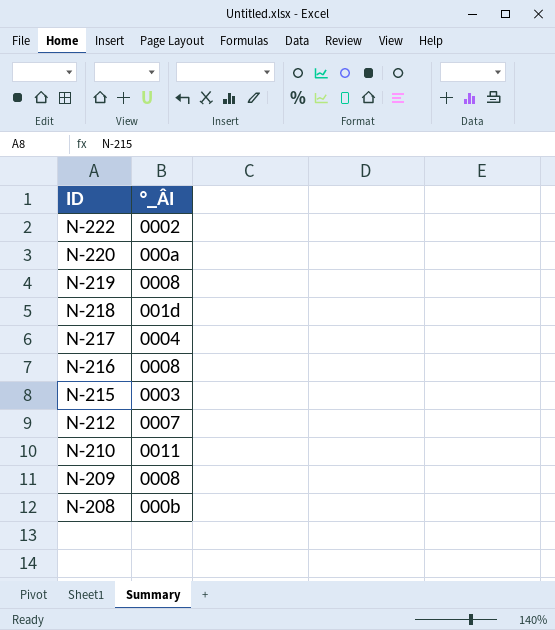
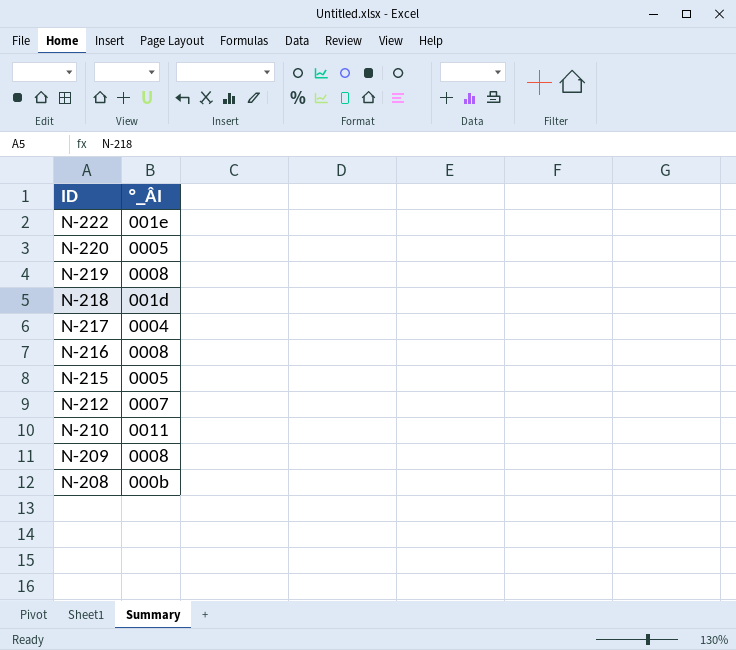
N-222 | °_ÂI: 0002 -> 001e
N-220 | °_ÂI: 000a -> 0005
N-215 | °_ÂI: 0003 -> 0005

